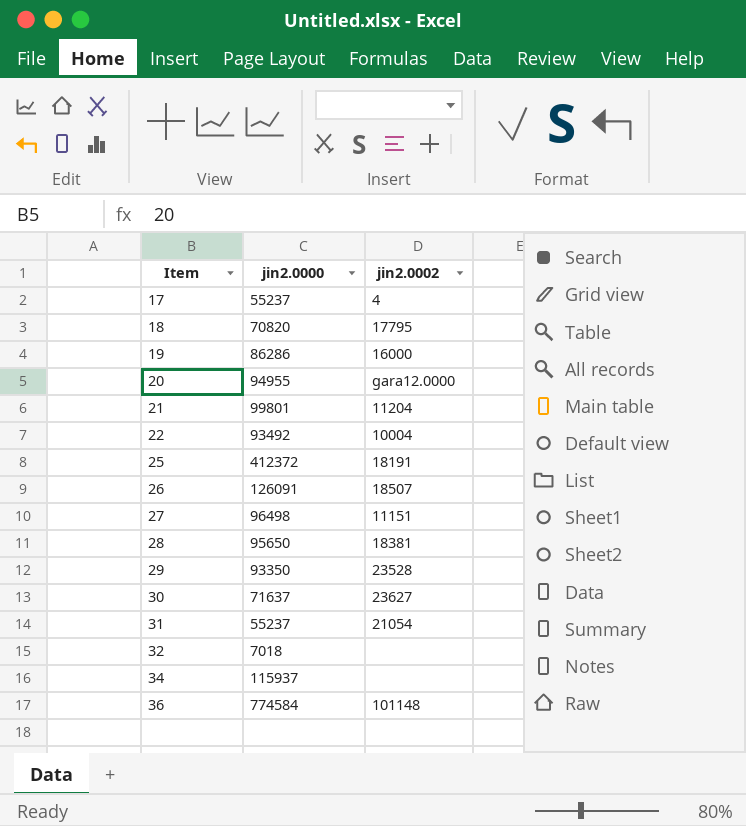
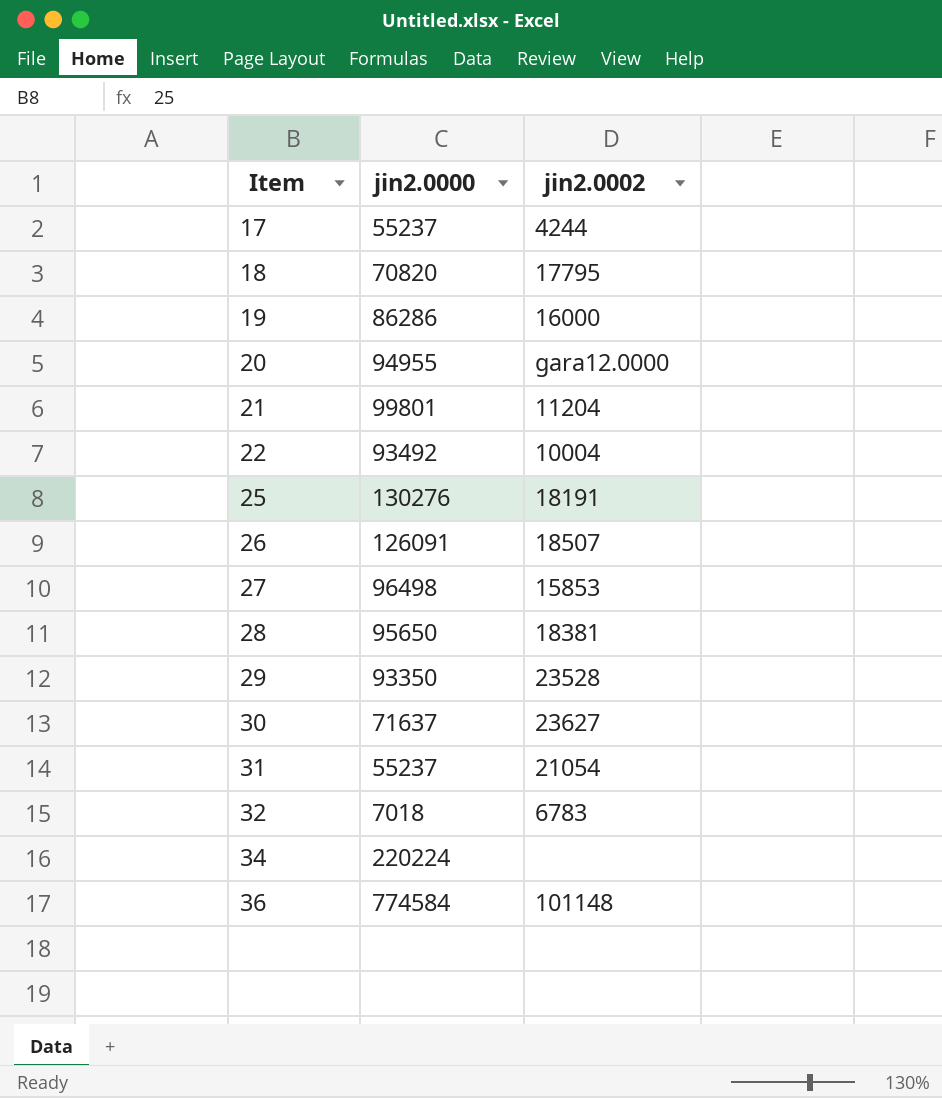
17 | jin2.0002: 4 -> 4244
25 | jin2.0000: 412372 -> 130276
27 | jin2.0002: 11151 -> 15853
32 | jin2.0002: none -> 6783
34 | jin2.0000: 115937 -> 220224

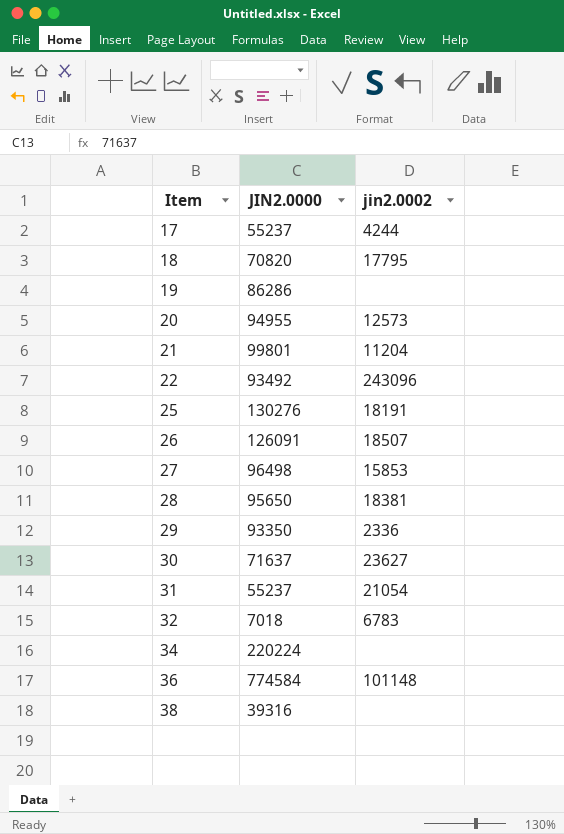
column name: jin2.0000 -> JIN2.0000
19 | jin2.0002: 16000 -> none
20 | jin2.0002: gara12.0000 -> 12573
22 | jin2.0002: 10004 -> 243096
29 | jin2.0002: 23528 -> 2336
row 38: none -> 39316 | none

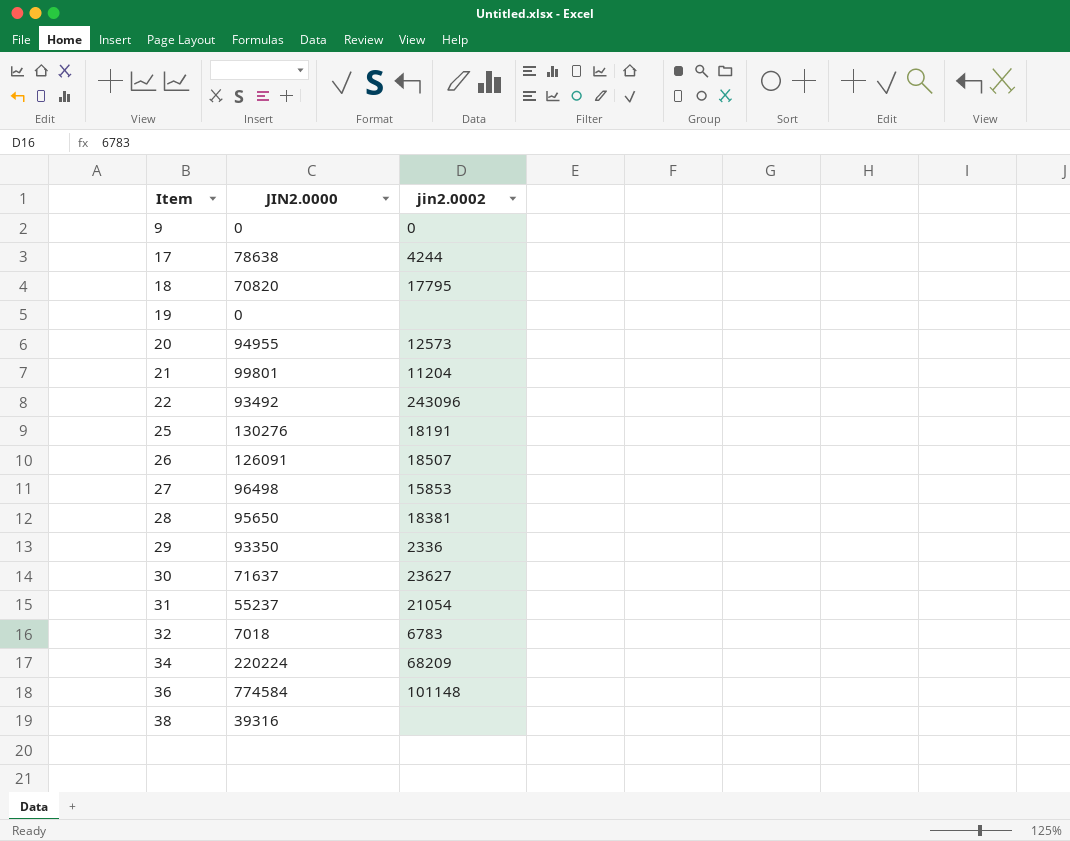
row 9: none -> 0 | 0
17 | JIN2.0000: 55237 -> 78638
19 | JIN2.0000: 86286 -> 0
34 | jin2.0002: none -> 68209

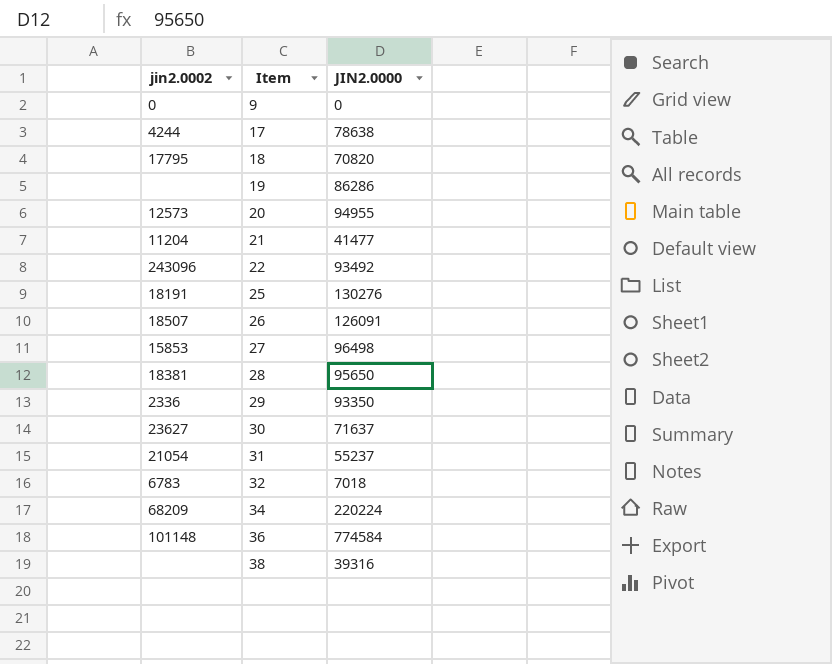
column jin2.0002 | position: 3 -> 1
19 | JIN2.0000: 0 -> 86286
21 | JIN2.0000: 99801 -> 41477

